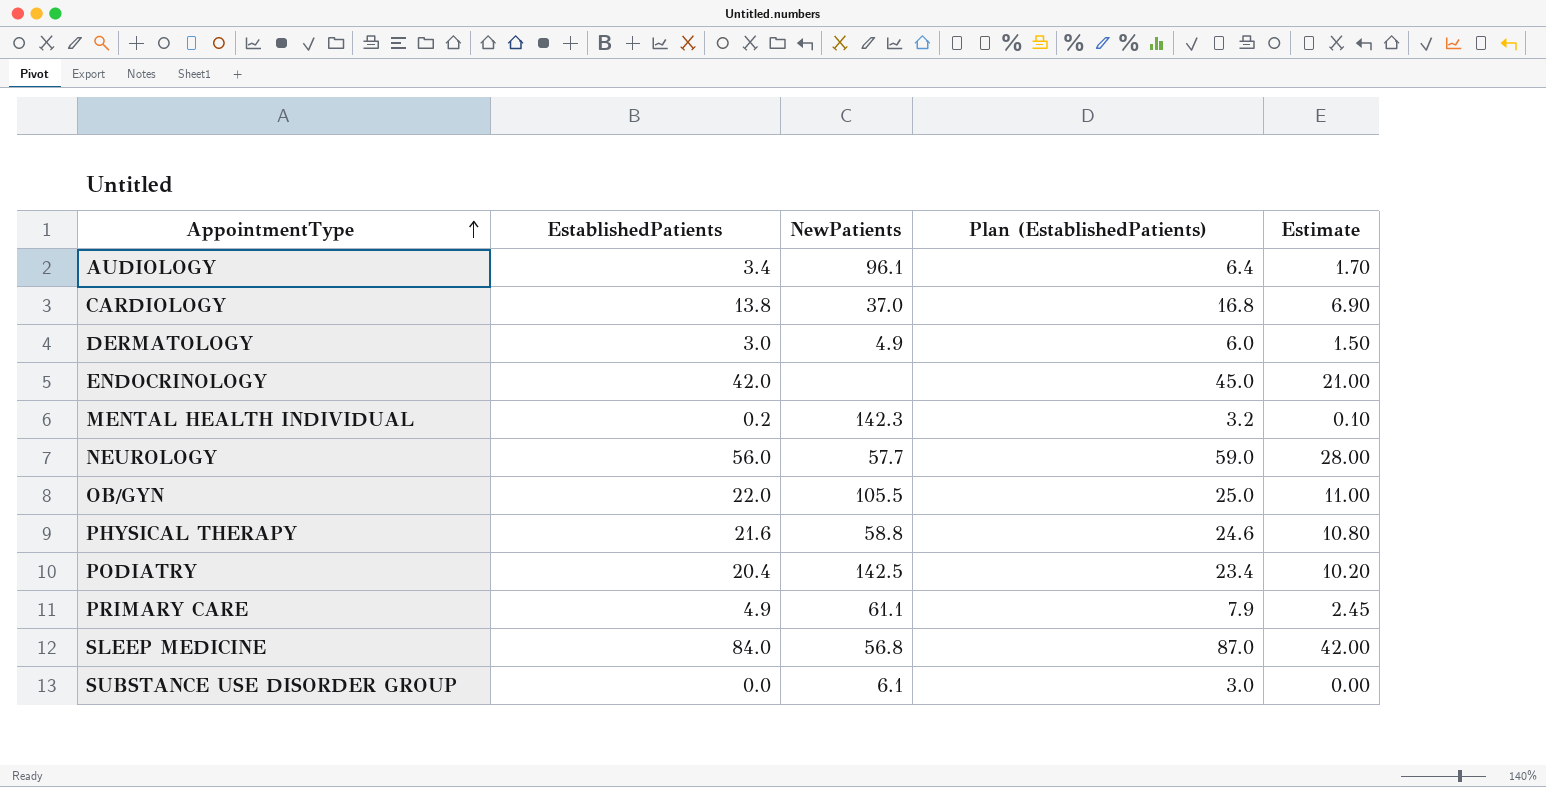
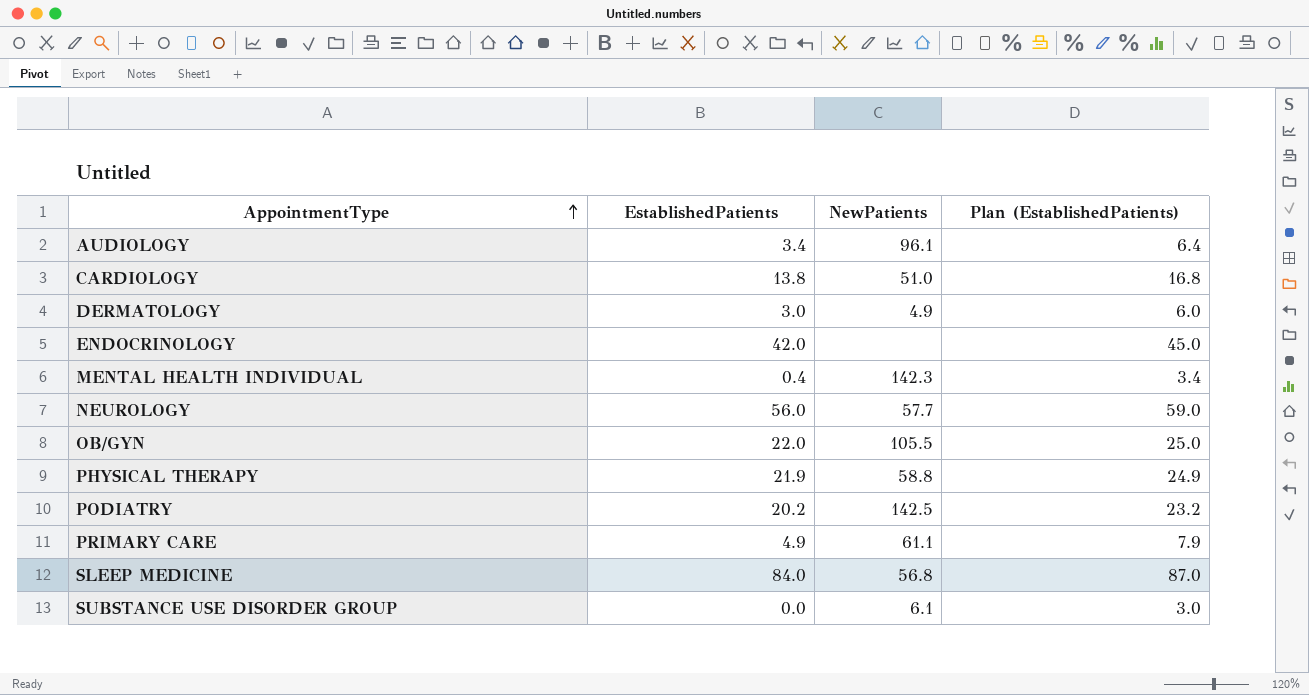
column Estimate | formula: [EstablishedPatients] * 0.5 -> none
CARDIOLOGY | NewPatients: 37.0 -> 51.0
MENTAL HEALTH INDIVIDUAL | EstablishedPatients: 0.2 -> 0.4
MENTAL HEALTH INDIVIDUAL | Plan (EstablishedPatients): 3.2 -> 3.4
PHYSICAL THERAPY | EstablishedPatients: 21.6 -> 21.9
PHYSICAL THERAPY | Plan (EstablishedPatients): 24.6 -> 24.9
PODIATRY | EstablishedPatients: 20.4 -> 20.2
PODIATRY | Plan (EstablishedPatients): 23.4 -> 23.2

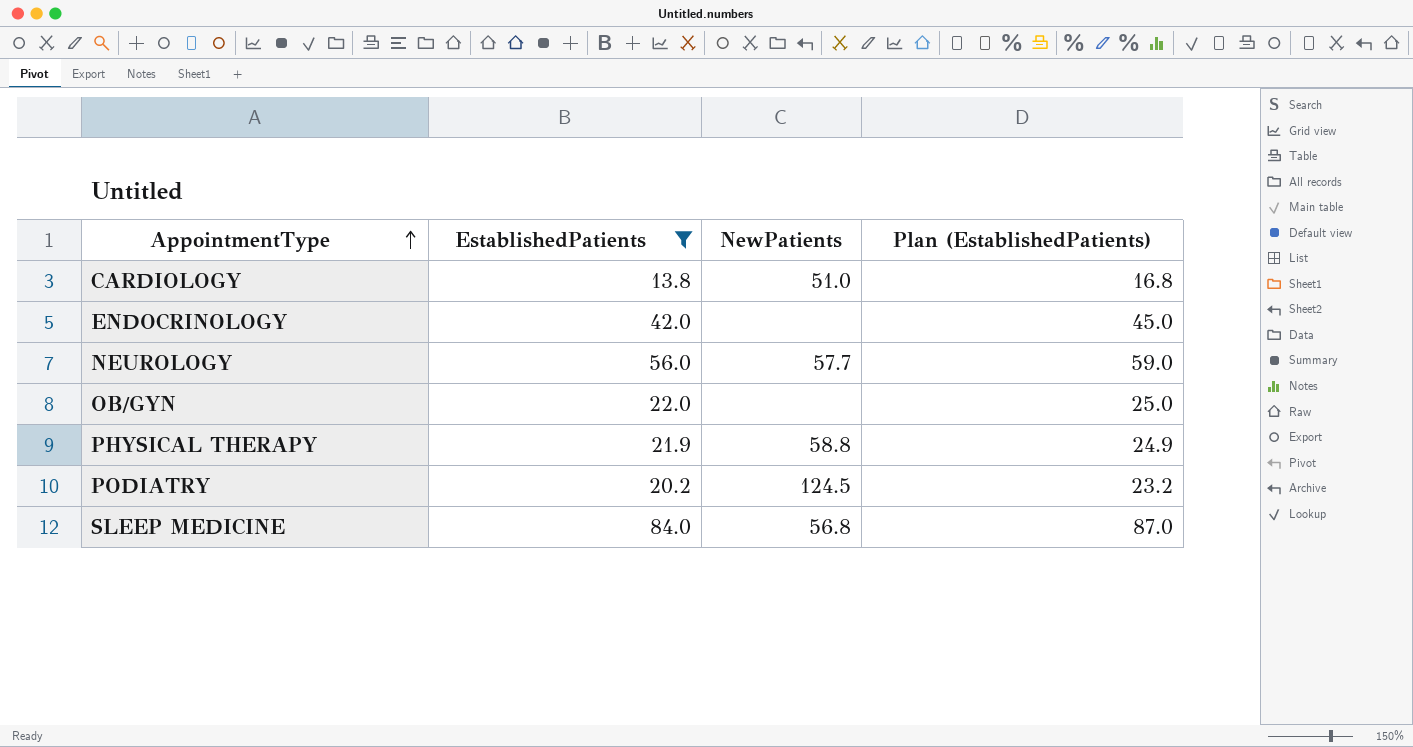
filter: none -> EstablishedPatients >= 13.8
OB/GYN | NewPatients: 105.5 -> none
PODIATRY | NewPatients: 142.5 -> 124.5

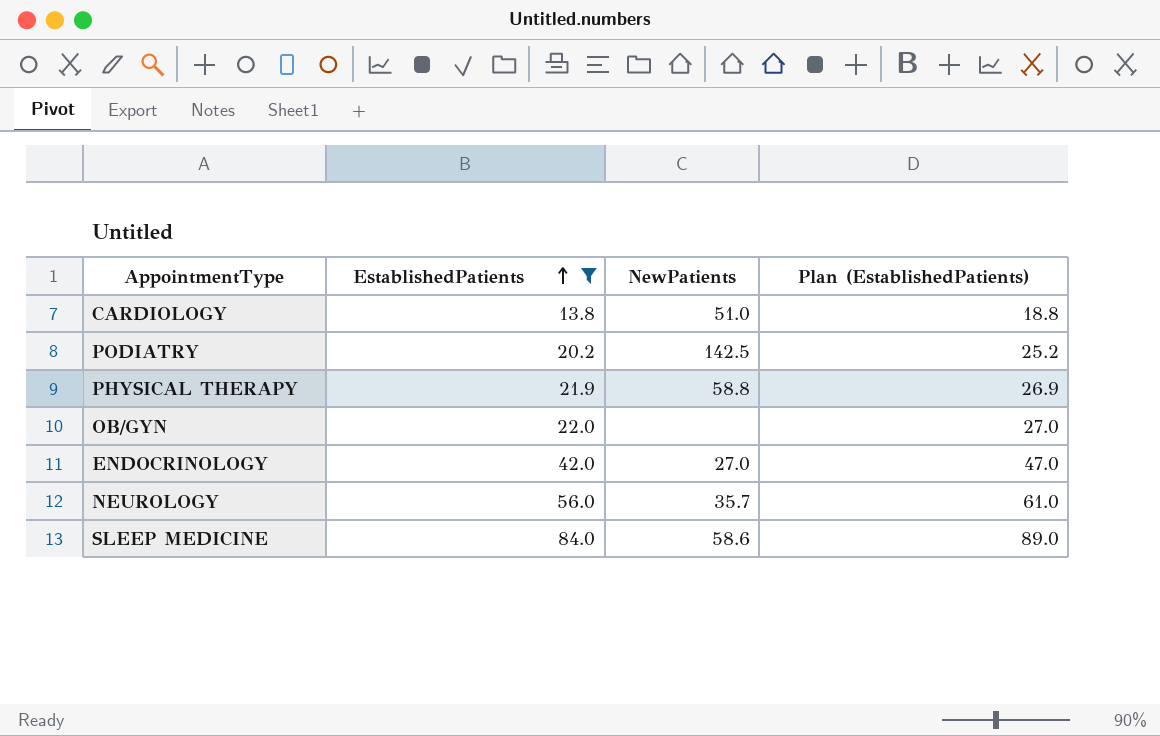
row order: AppointmentType ascending -> EstablishedPatients ascending
column Plan (EstablishedPatients) | formula: [EstablishedPatients] + 3 -> [EstablishedPatients] + 5
PODIATRY | NewPatients: 124.5 -> 142.5
ENDOCRINOLOGY | NewPatients: none -> 27.0
NEUROLOGY | NewPatients: 57.7 -> 35.7
SLEEP MEDICINE | NewPatients: 56.8 -> 58.6

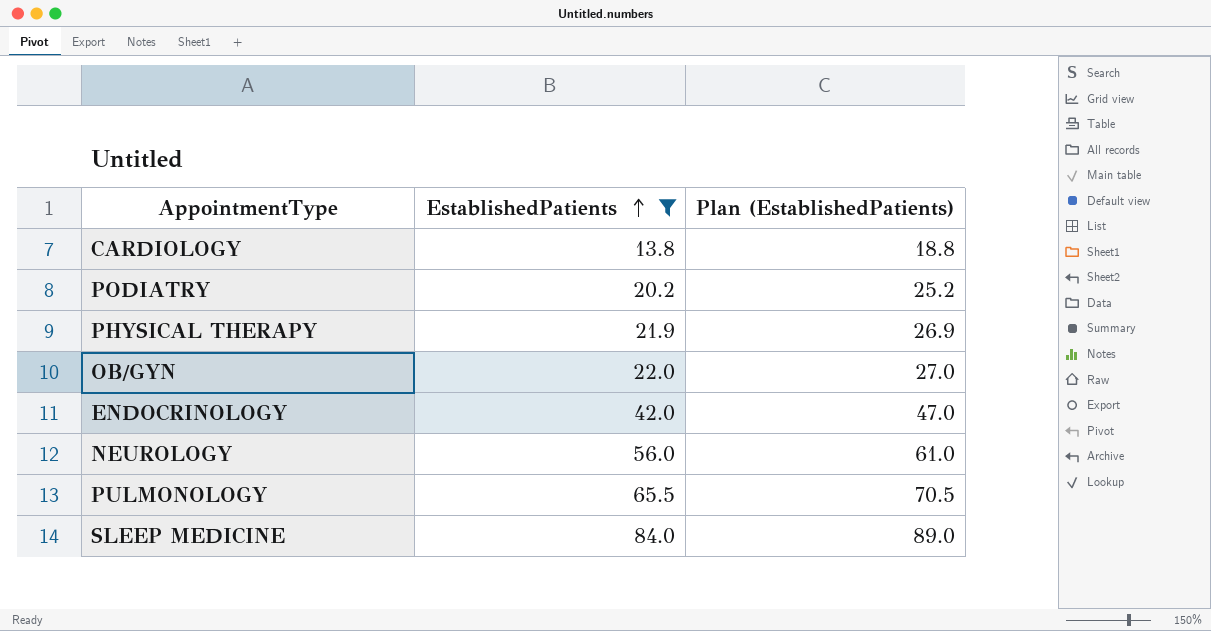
column NewPatients | position: 3 -> none
row PULMONOLOGY: none -> 65.5 | 70.5

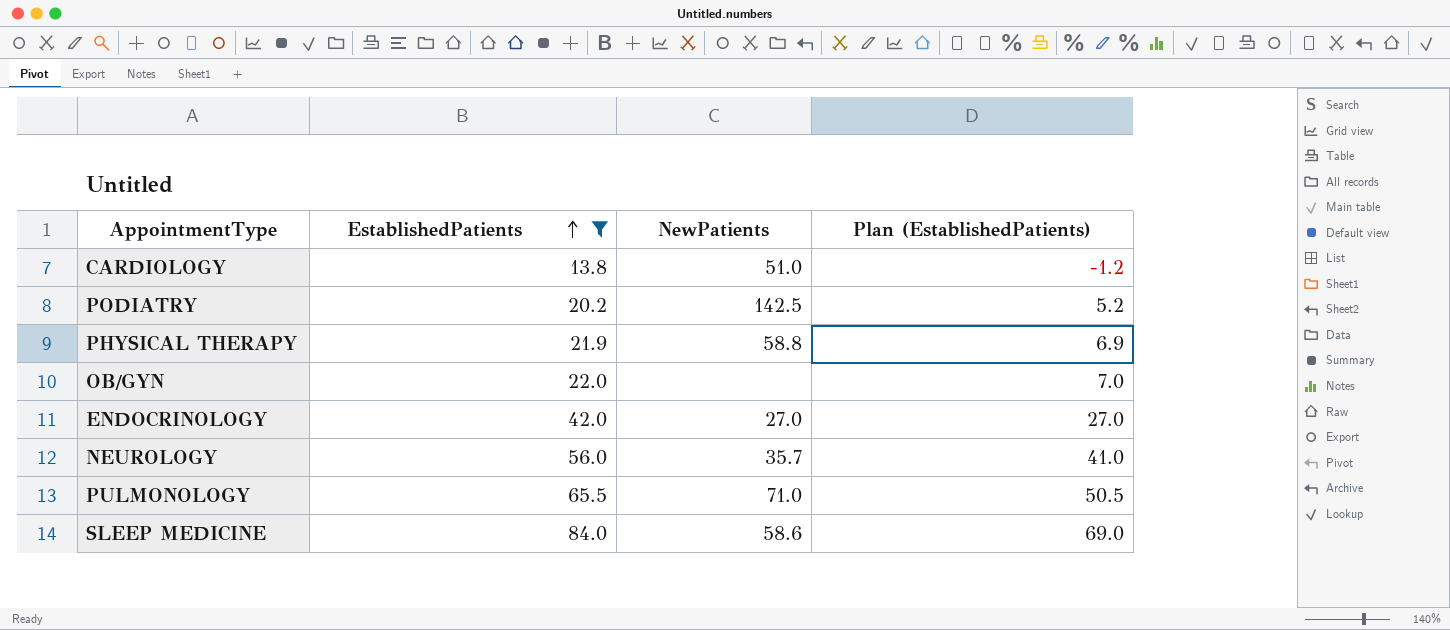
column NewPatients | position: none -> 3
column Plan (EstablishedPatients) | formula: [EstablishedPatients] + 5 -> [EstablishedPatients] - 15

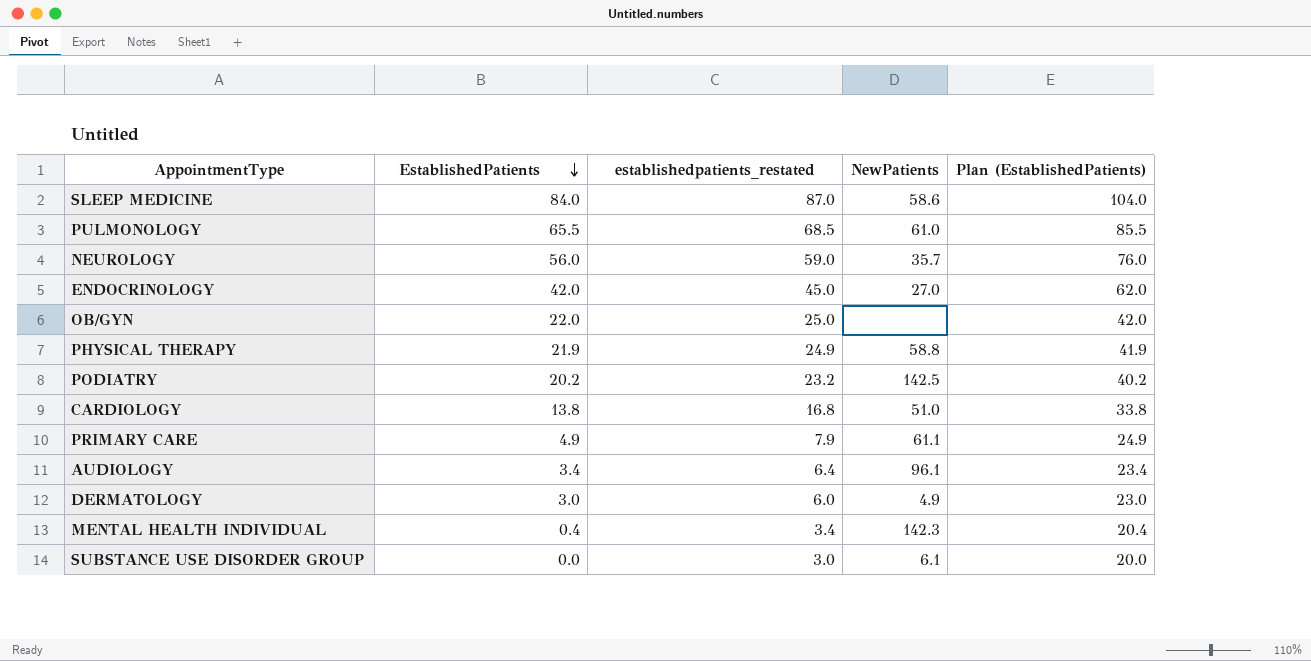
filter: EstablishedPatients >= 13.8 -> none
row order: EstablishedPatients ascending -> EstablishedPatients descending
column establishedpatients_restated | formula: none -> [EstablishedPatients] + 3
column Plan (EstablishedPatients) | formula: [EstablishedPatients] - 15 -> [EstablishedPatients] + 20
PULMONOLOGY | NewPatients: 71.0 -> 61.0

